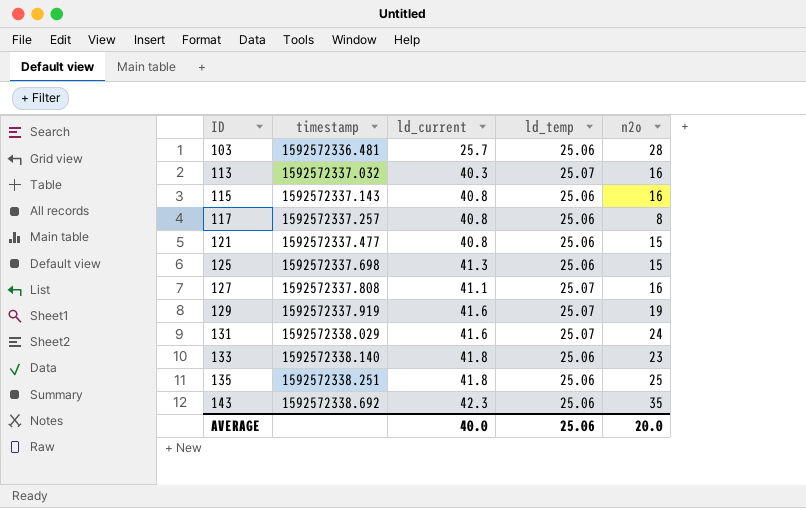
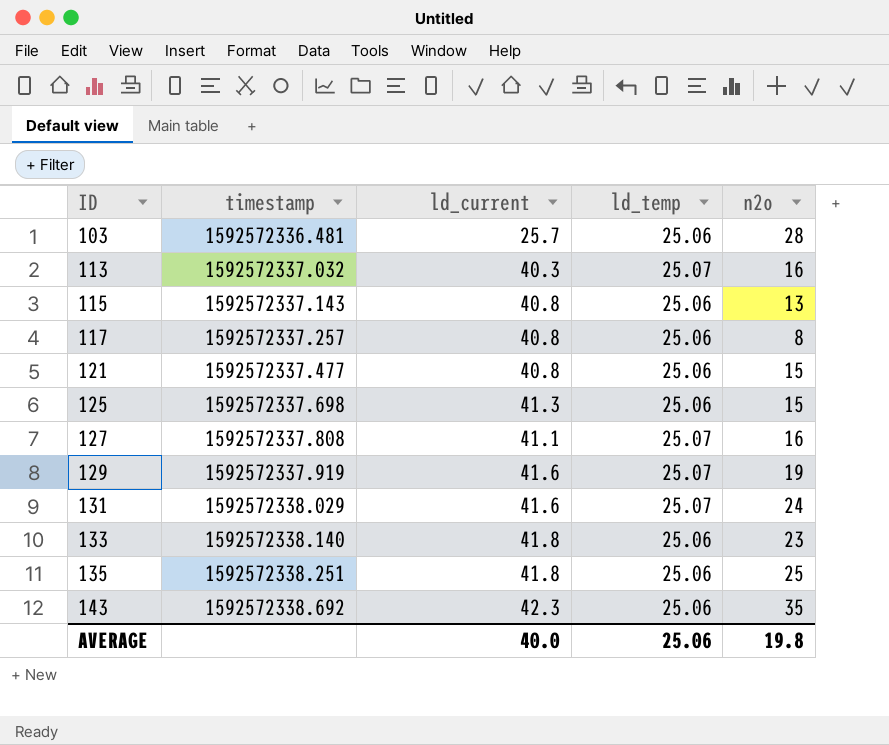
115 | n2o: 16 -> 13
AVERAGE | n2o: 20.0 -> 19.8

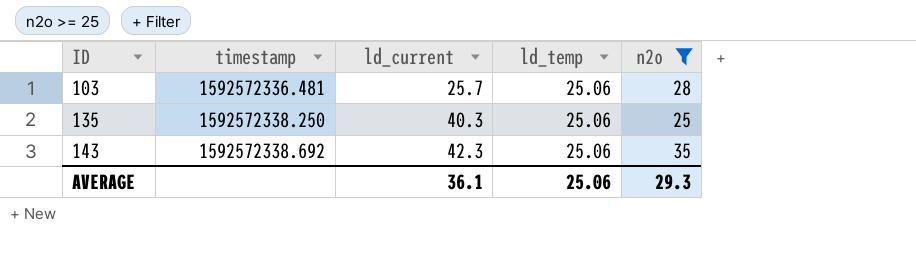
filter: none -> n2o >= 25
135 | timestamp: 1592572338.251 -> 1592572338.250
135 | ld_current: 41.8 -> 40.3
AVERAGE | ld_current: 40.0 -> 36.1
AVERAGE | n2o: 19.8 -> 29.3

